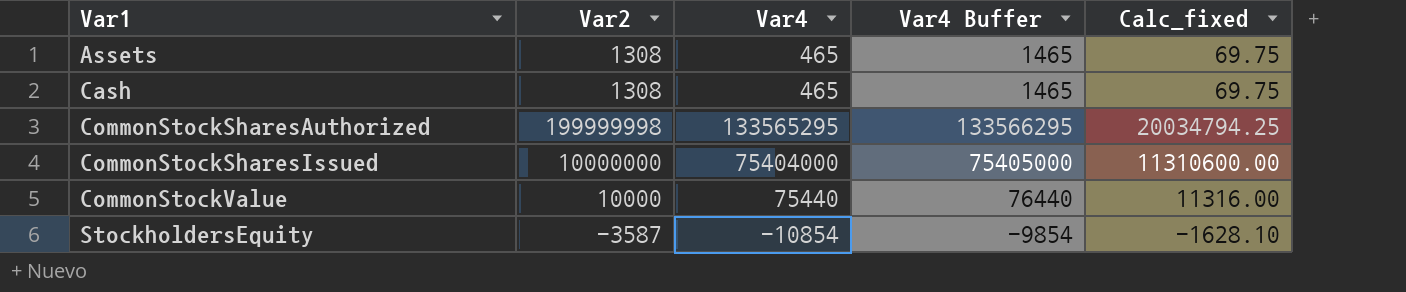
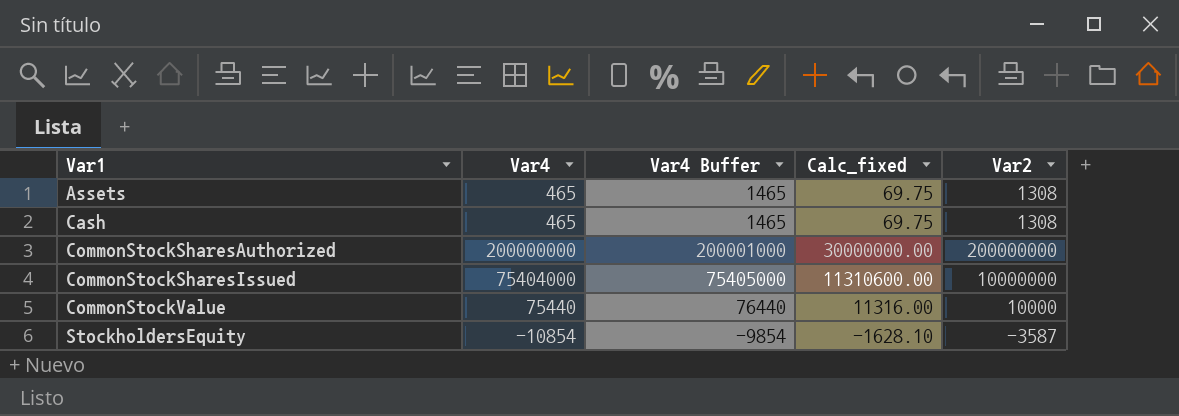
column Var2 | position: 2 -> 5
CommonStockSharesAuthorized | Var4: 133565295 -> 200000000
CommonStockSharesAuthorized | Var4 Buffer: 133566295 -> 200001000
CommonStockSharesAuthorized | Calc_fixed: 20034794.25 -> 30000000.00
CommonStockSharesAuthorized | Var2: 199999998 -> 200000000

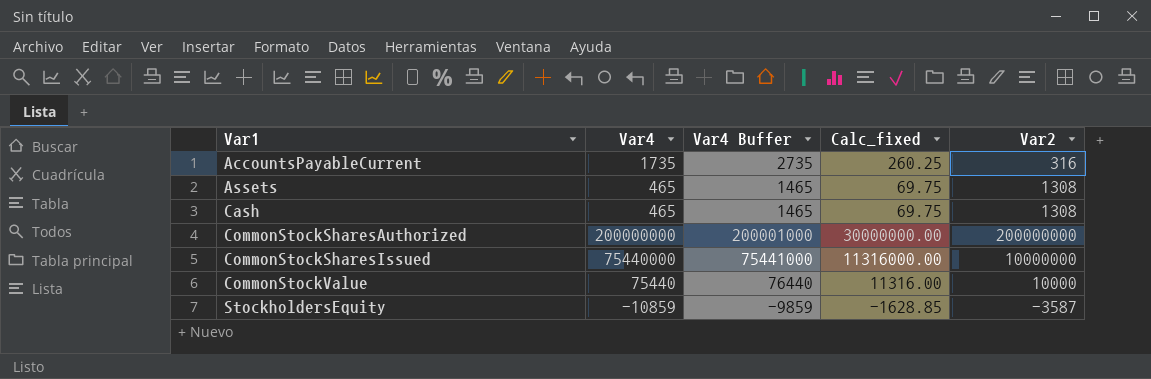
row AccountsPayableCurrent: none -> 1735 | 2735 | 260.25 | 316
CommonStockSharesIssued | Var4: 75404000 -> 75440000
CommonStockSharesIssued | Var4 Buffer: 75405000 -> 75441000
CommonStockSharesIssued | Calc_fixed: 11310600.00 -> 11316000.00
StockholdersEquity | Var4: -10854 -> -10859
StockholdersEquity | Var4 Buffer: -9854 -> -9859
StockholdersEquity | Calc_fixed: -1628.10 -> -1628.85

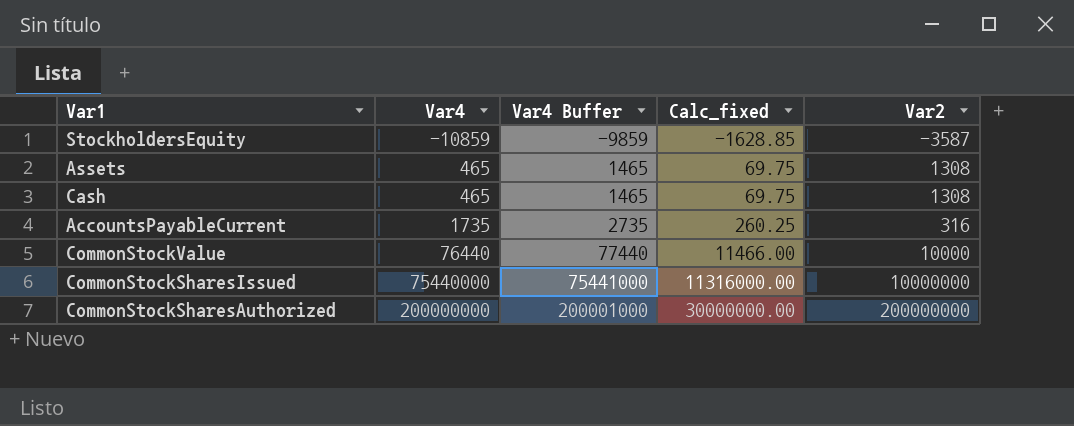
row order: Var1 ascending -> Var4 ascending
CommonStockValue | Var4: 75440 -> 76440
CommonStockValue | Var4 Buffer: 76440 -> 77440
CommonStockValue | Calc_fixed: 11316.00 -> 11466.00

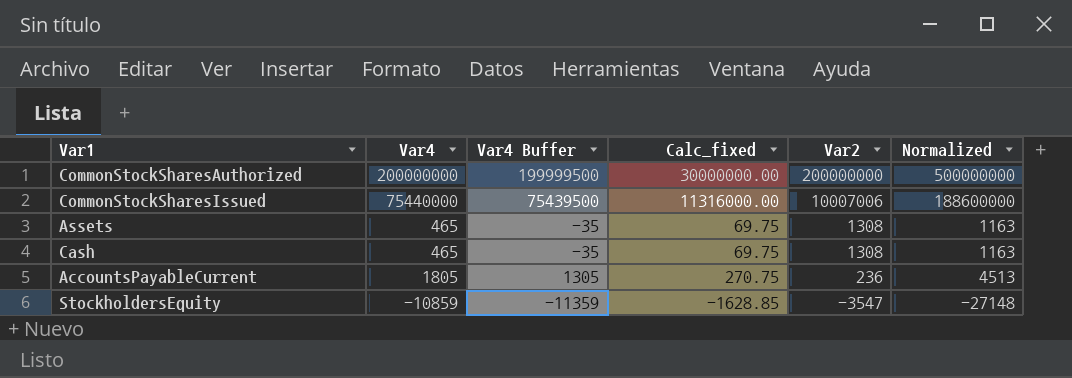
row order: Var4 ascending -> Var2 descending
column Var4 Buffer | formula: [Var4] + 1000 -> [Var4] - 500
column Normalized | formula: none -> [Var4] * 2.5
row CommonStockValue: 76440 | 77440 | 11466.00 | 10000 -> none
CommonStockSharesIssued | Var2: 10000000 -> 10007006
AccountsPayableCurrent | Var4: 1735 -> 1805
AccountsPayableCurrent | Calc_fixed: 260.25 -> 270.75
AccountsPayableCurrent | Var2: 316 -> 236
StockholdersEquity | Var2: -3587 -> -3547

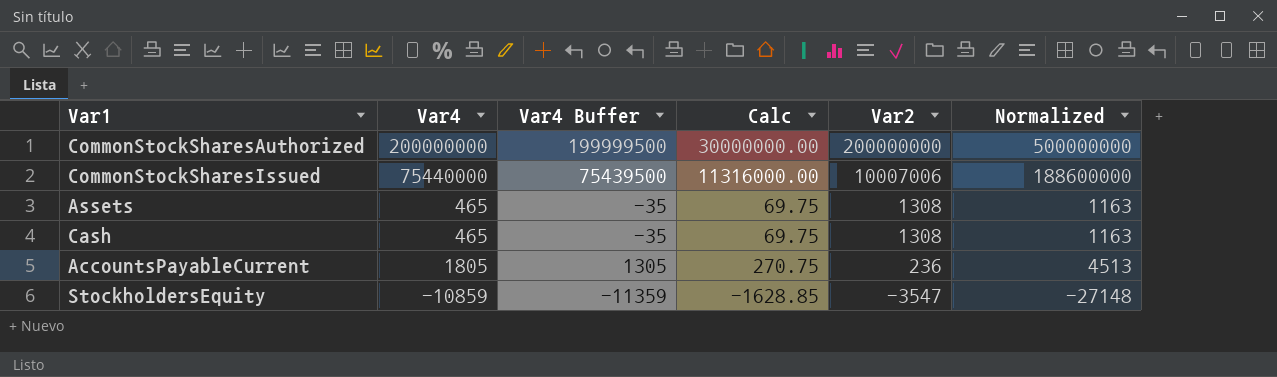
column name: Calc_fixed -> Calc

